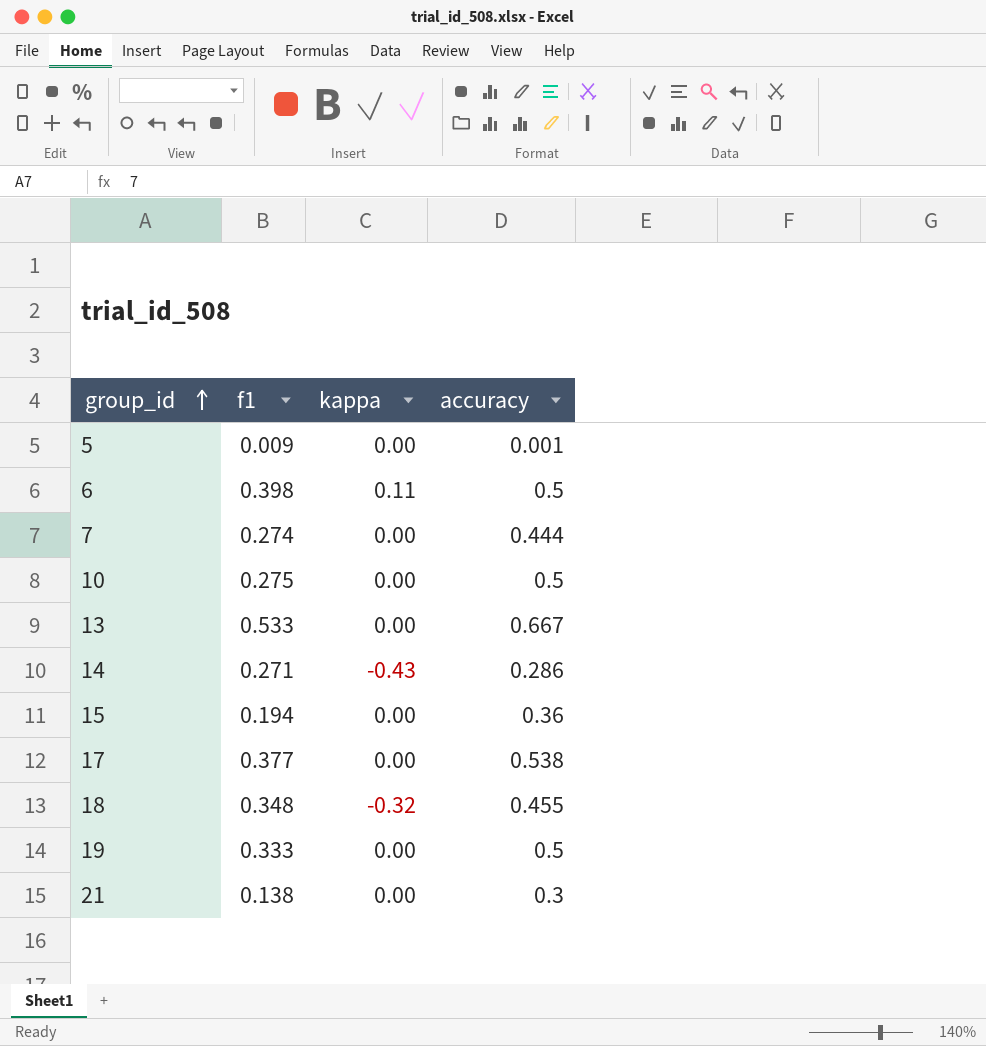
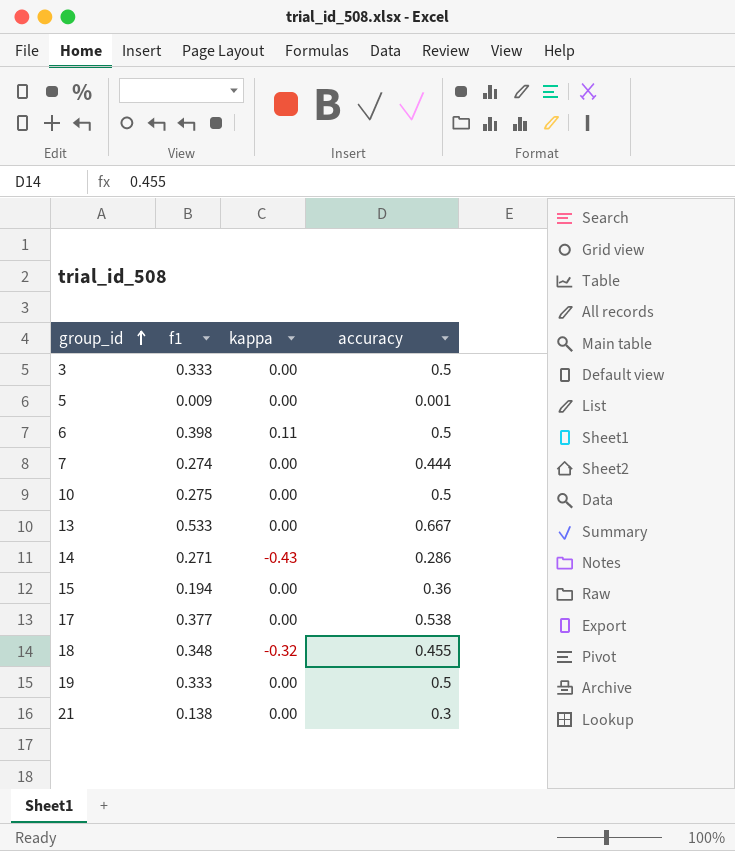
row 3: none -> 0.333 | 0.00 | 0.5

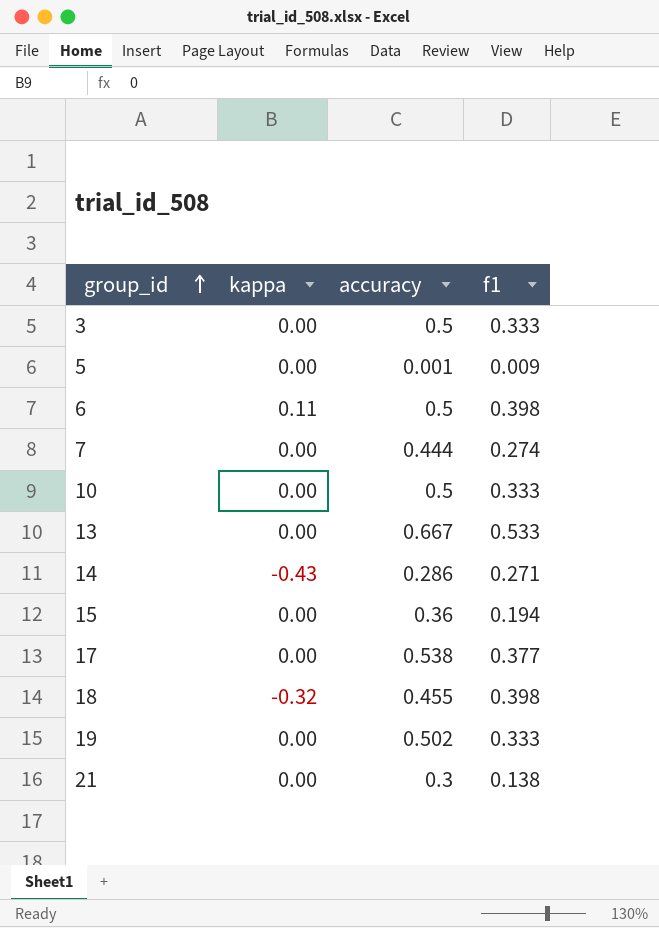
column f1 | position: 2 -> 4
10 | f1: 0.275 -> 0.333
18 | f1: 0.348 -> 0.398
19 | accuracy: 0.5 -> 0.502

